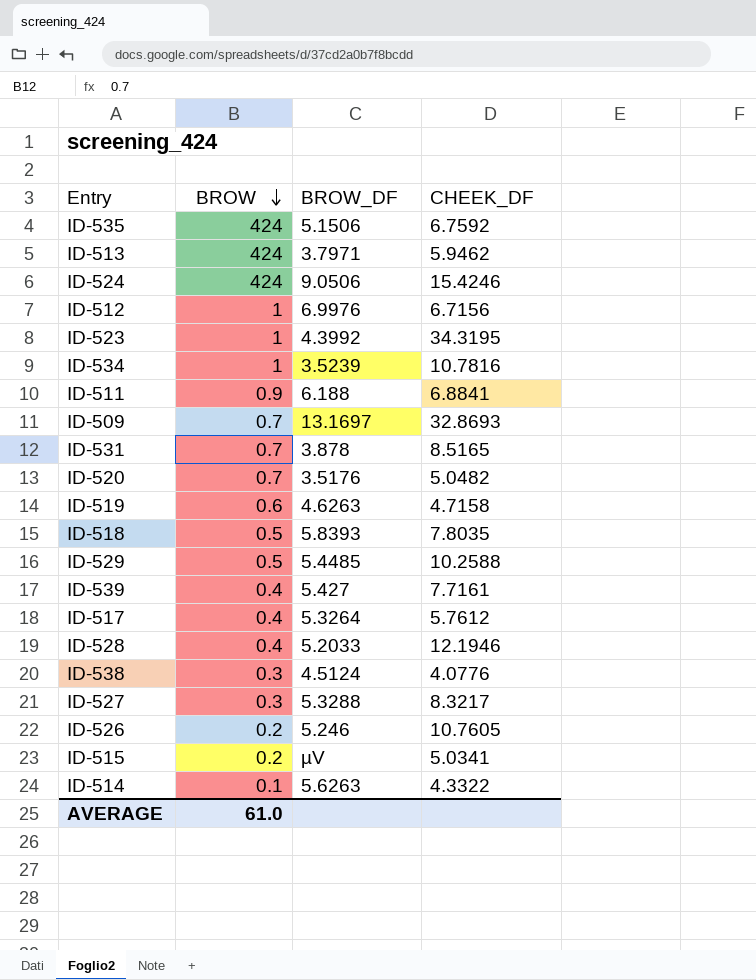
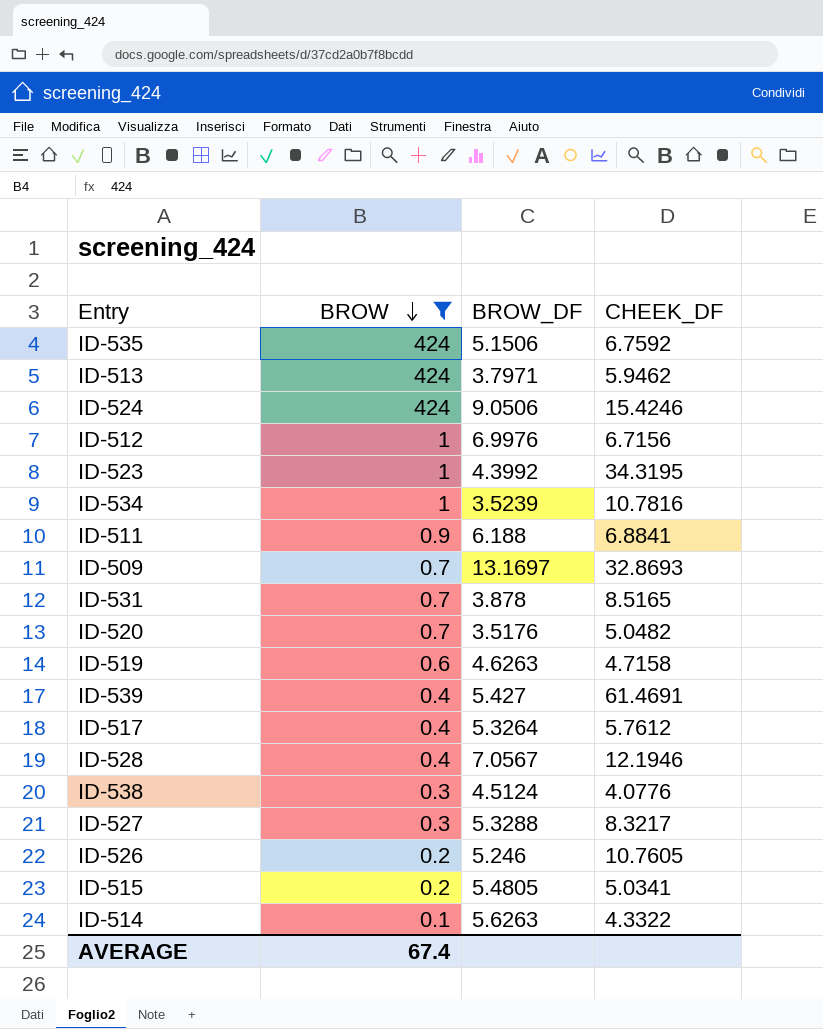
filter: none -> BROW != 0.5
ID-539 | CHEEK_DF: 7.7161 -> 61.4691
ID-528 | BROW_DF: 5.2033 -> 7.0567
ID-515 | BROW_DF: µV -> 5.4805
AVERAGE | BROW: 61.0 -> 67.4

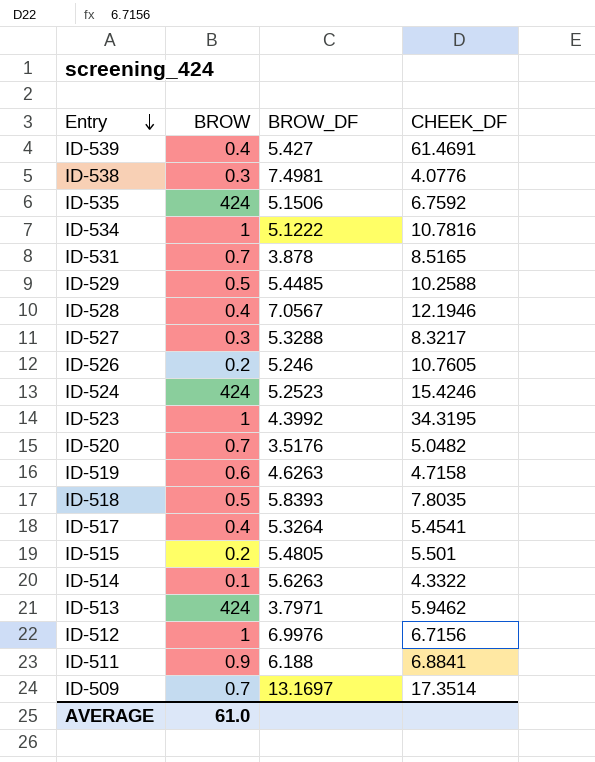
filter: BROW != 0.5 -> none
row order: BROW descending -> Entry descending
ID-538 | BROW_DF: 4.5124 -> 7.4981
ID-534 | BROW_DF: 3.5239 -> 5.1222
ID-524 | BROW_DF: 9.0506 -> 5.2523
ID-517 | CHEEK_DF: 5.7612 -> 5.4541
ID-515 | CHEEK_DF: 5.0341 -> 5.501
ID-509 | CHEEK_DF: 32.8693 -> 17.3514
AVERAGE | BROW: 67.4 -> 61.0

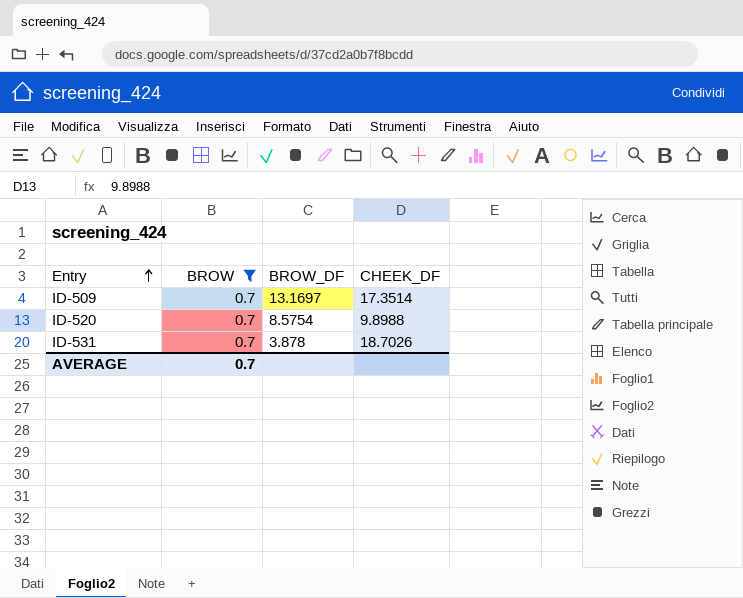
filter: none -> BROW = 0.7
row order: Entry descending -> Entry ascending
ID-520 | BROW_DF: 3.5176 -> 8.5754
ID-520 | CHEEK_DF: 5.0482 -> 9.8988
ID-531 | CHEEK_DF: 8.5165 -> 18.7026
AVERAGE | BROW: 61.0 -> 0.7

